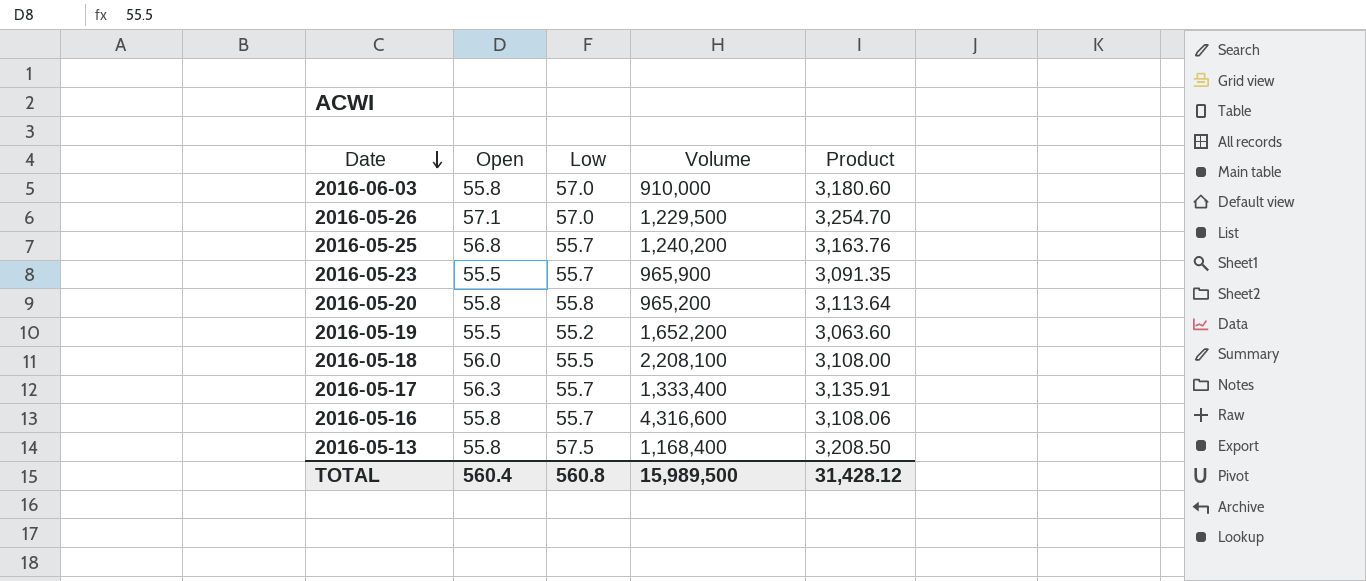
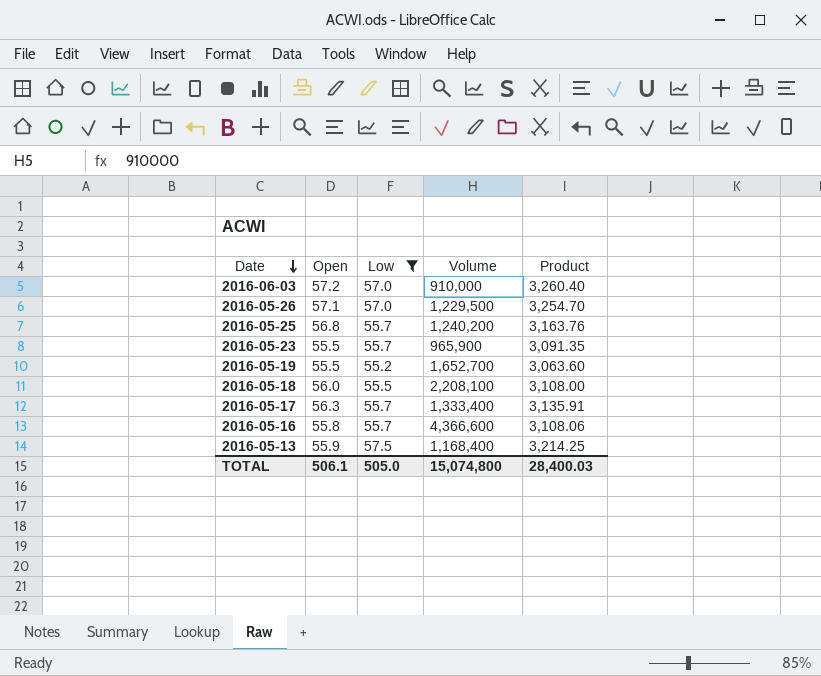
filter: none -> Low != 55.8
2016-06-03 | Open: 55.8 -> 57.2
2016-06-03 | Product: 3,180.60 -> 3,260.40
2016-05-19 | Volume: 1,652,200 -> 1,652,700
2016-05-16 | Volume: 4,316,600 -> 4,366,600
2016-05-13 | Open: 55.8 -> 55.9
2016-05-13 | Product: 3,208.50 -> 3,214.25
TOTAL | Open: 560.4 -> 506.1
TOTAL | Low: 560.8 -> 505.0
TOTAL | Volume: 15,989,500 -> 15,074,800
TOTAL | Product: 31,428.12 -> 28,400.03

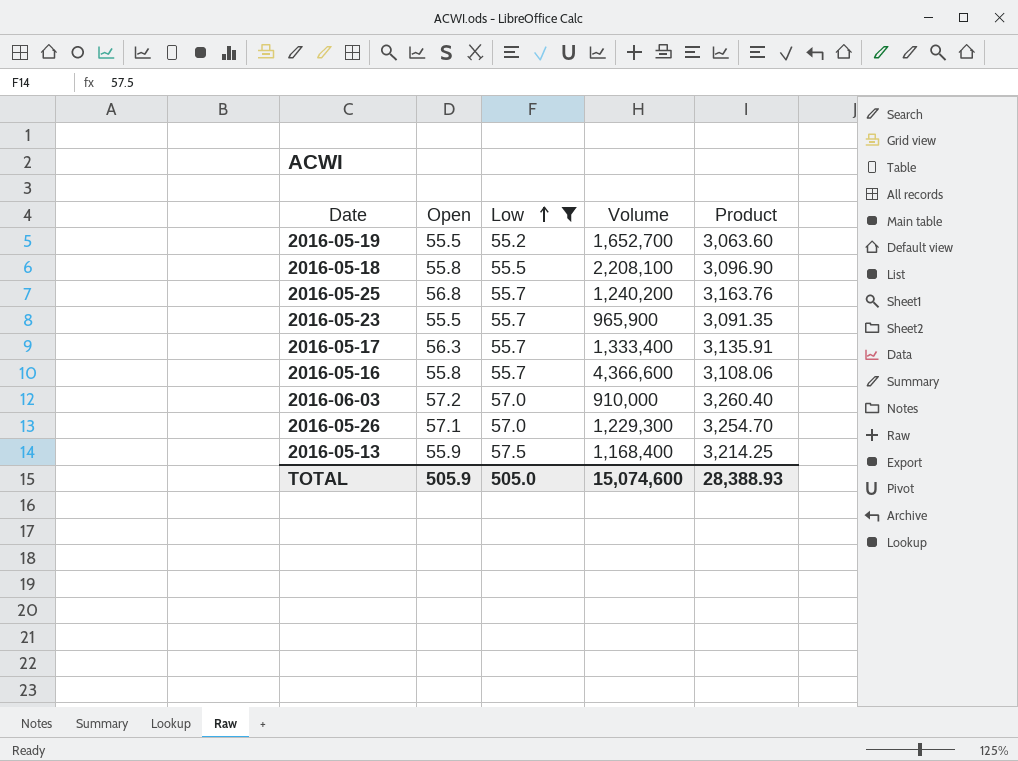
row order: Date descending -> Low ascending
2016-05-18 | Open: 56.0 -> 55.8
2016-05-18 | Product: 3,108.00 -> 3,096.90
2016-05-26 | Volume: 1,229,500 -> 1,229,300
TOTAL | Open: 506.1 -> 505.9
TOTAL | Volume: 15,074,800 -> 15,074,600
TOTAL | Product: 28,400.03 -> 28,388.93

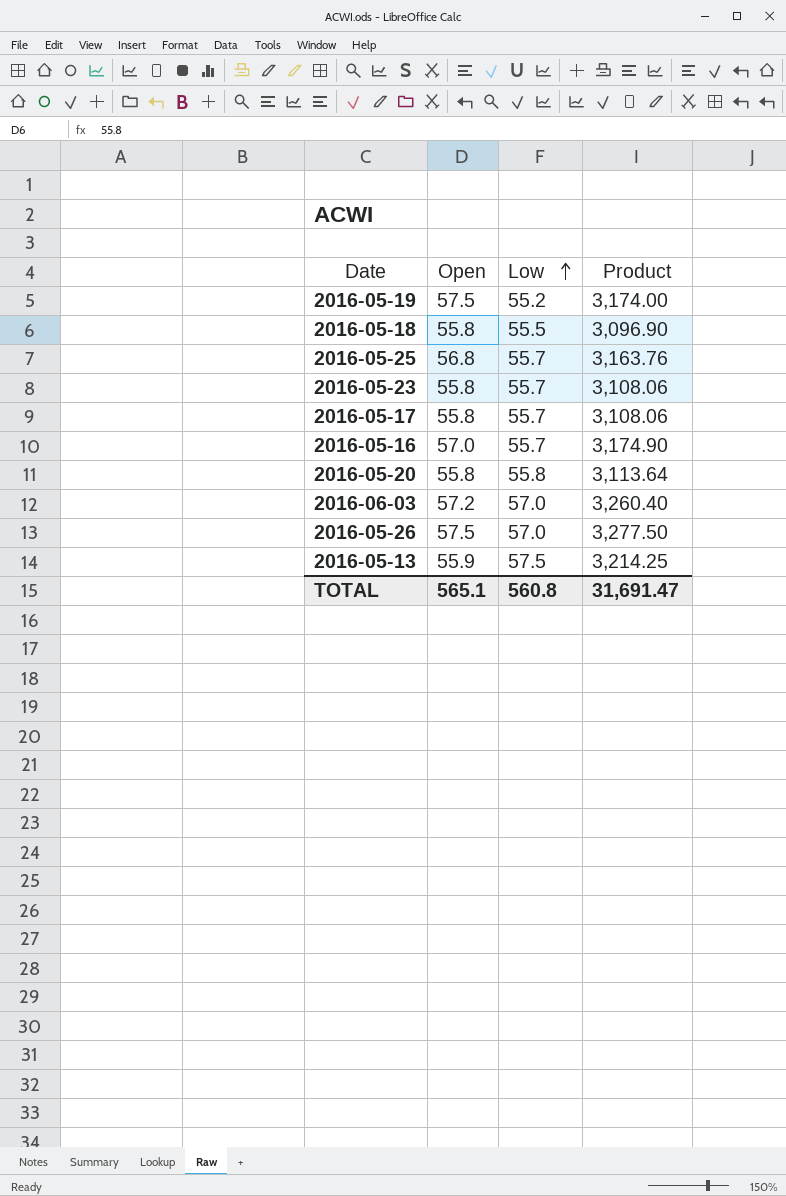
filter: Low != 55.8 -> none
column Volume | position: 4 -> none
2016-05-19 | Open: 55.5 -> 57.5
2016-05-19 | Product: 3,063.60 -> 3,174.00
2016-05-23 | Open: 55.5 -> 55.8
2016-05-23 | Product: 3,091.35 -> 3,108.06
2016-05-17 | Open: 56.3 -> 55.8
2016-05-17 | Product: 3,135.91 -> 3,108.06
2016-05-16 | Open: 55.8 -> 57.0
2016-05-16 | Product: 3,108.06 -> 3,174.90
2016-05-26 | Open: 57.1 -> 57.5
2016-05-26 | Product: 3,254.70 -> 3,277.50
TOTAL | Open: 505.9 -> 565.1
TOTAL | Low: 505.0 -> 560.8
TOTAL | Product: 28,388.93 -> 31,691.47

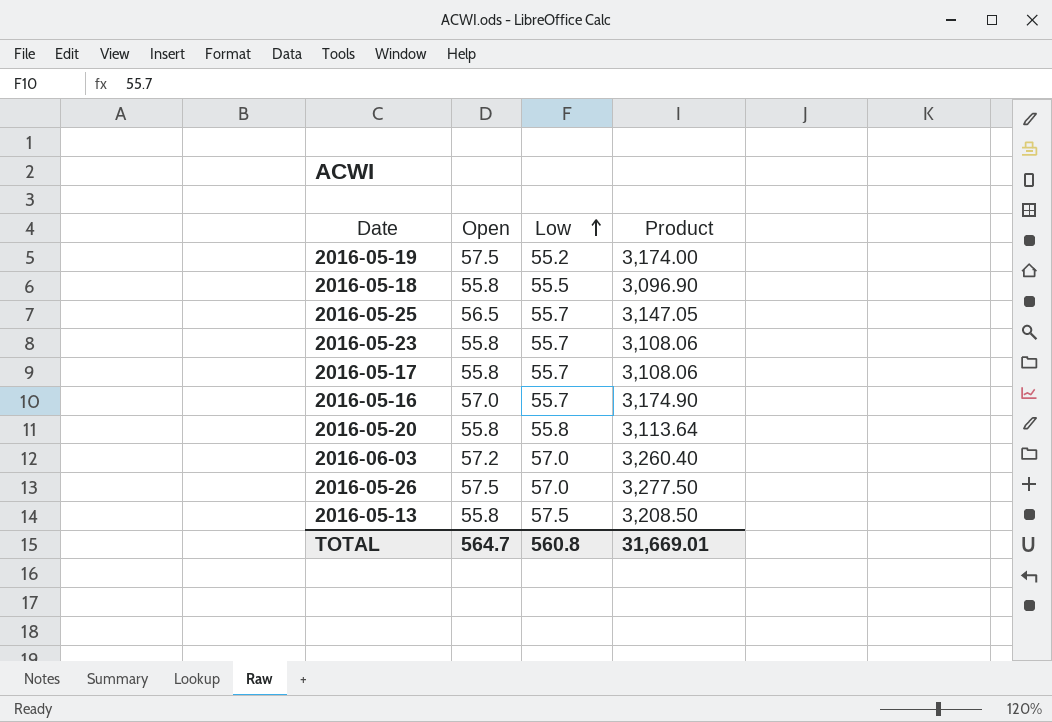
2016-05-25 | Open: 56.8 -> 56.5
2016-05-25 | Product: 3,163.76 -> 3,147.05
2016-05-13 | Open: 55.9 -> 55.8
2016-05-13 | Product: 3,214.25 -> 3,208.50
TOTAL | Open: 565.1 -> 564.7
TOTAL | Product: 31,691.47 -> 31,669.01

